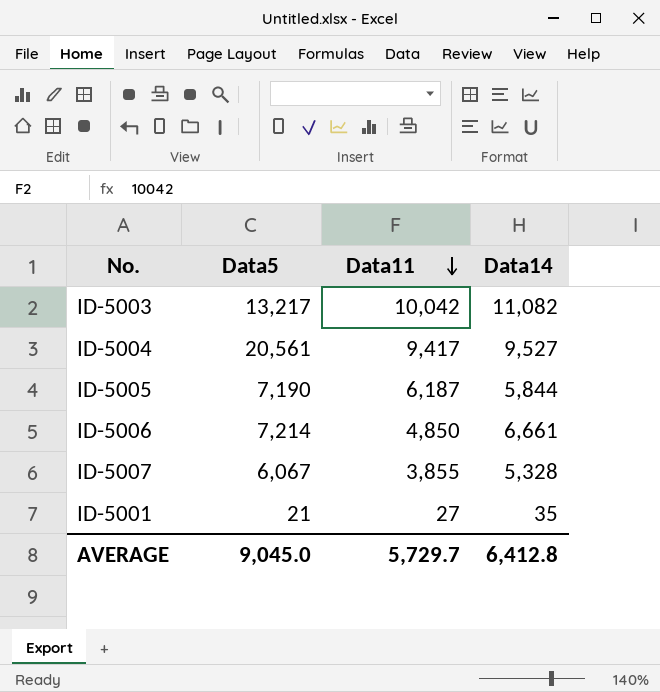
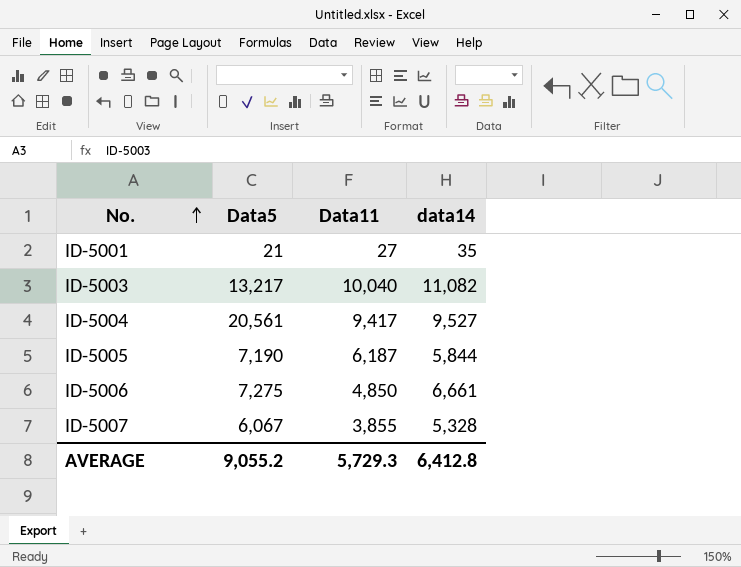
row order: Data11 descending -> No. ascending
column name: Data14 -> data14
ID-5003 | Data11: 10,042 -> 10,040
ID-5006 | Data5: 7,214 -> 7,275
AVERAGE | Data5: 9,045.0 -> 9,055.2
AVERAGE | Data11: 5,729.7 -> 5,729.3

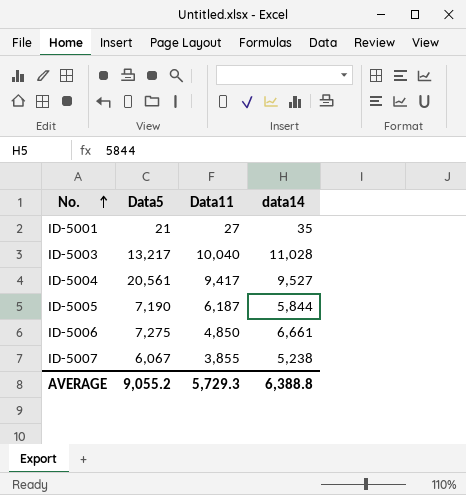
ID-5003 | data14: 11,082 -> 11,028
ID-5007 | data14: 5,328 -> 5,238
AVERAGE | data14: 6,412.8 -> 6,388.8

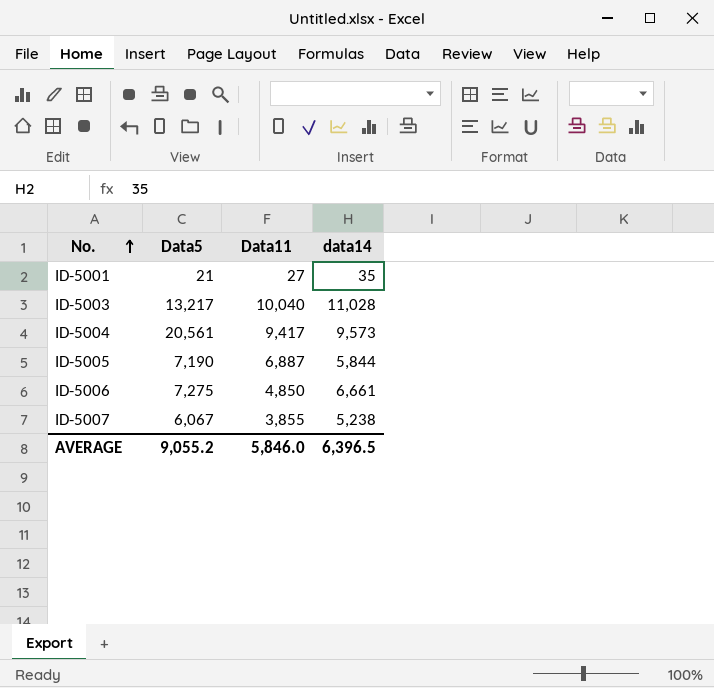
ID-5004 | data14: 9,527 -> 9,573
ID-5005 | Data11: 6,187 -> 6,887
AVERAGE | Data11: 5,729.3 -> 5,846.0
AVERAGE | data14: 6,388.8 -> 6,396.5

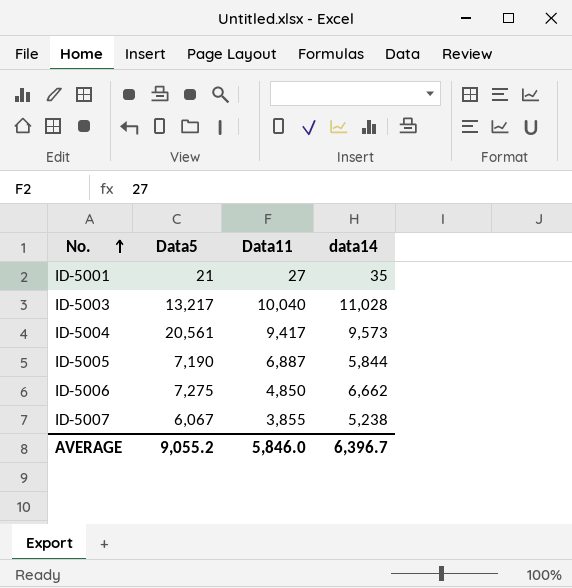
ID-5006 | data14: 6,661 -> 6,662
AVERAGE | data14: 6,396.5 -> 6,396.7

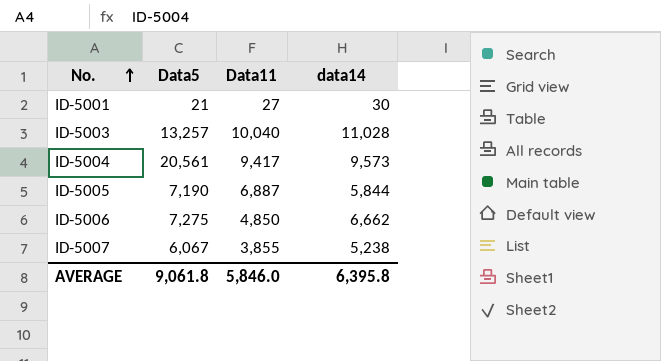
ID-5001 | data14: 35 -> 30
ID-5003 | Data5: 13,217 -> 13,257
AVERAGE | Data5: 9,055.2 -> 9,061.8
AVERAGE | data14: 6,396.7 -> 6,395.8

